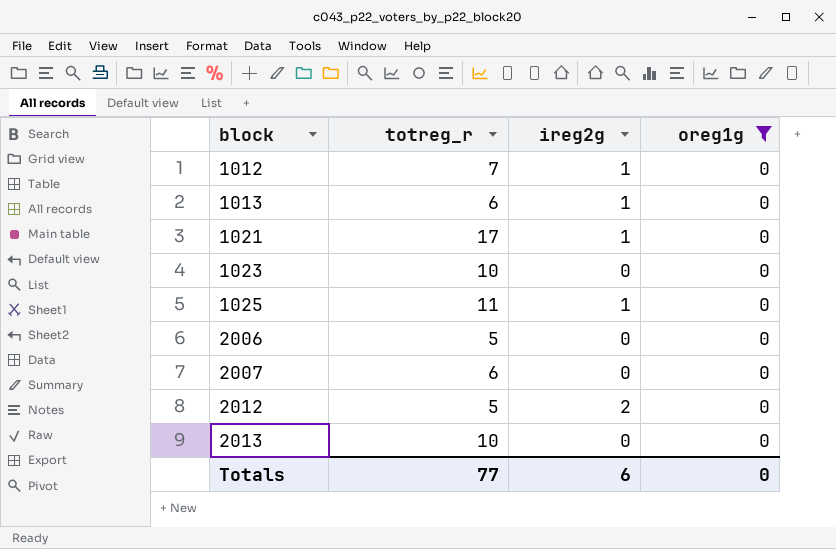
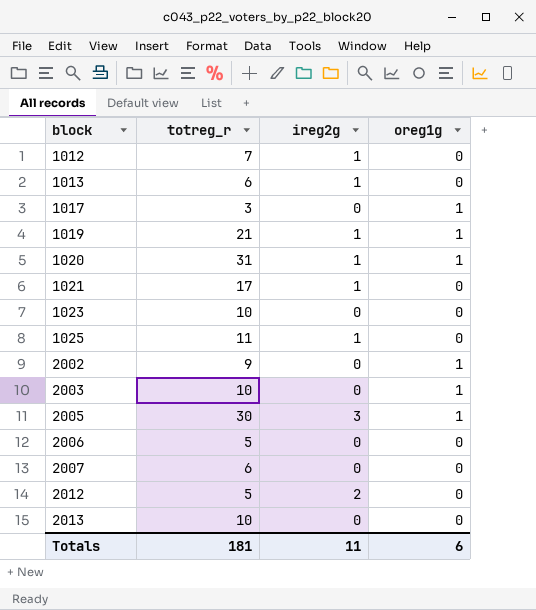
filter: oreg1g = 0 -> none
Totals | totreg_r: 77 -> 181
Totals | ireg2g: 6 -> 11
Totals | oreg1g: 0 -> 6

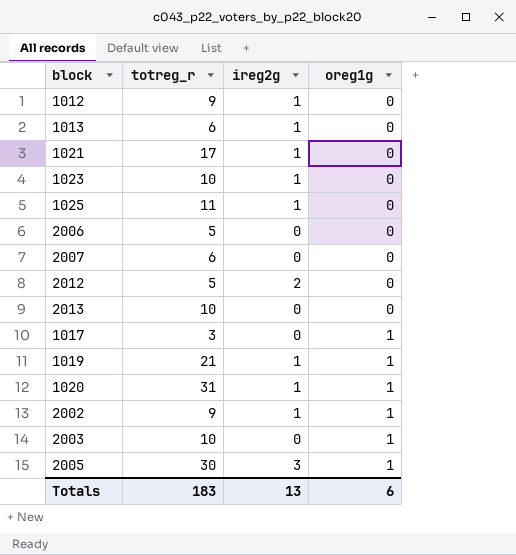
row order: block ascending -> oreg1g ascending
1012 | totreg_r: 7 -> 9
1023 | ireg2g: 0 -> 1
2002 | ireg2g: 0 -> 1
Totals | totreg_r: 181 -> 183
Totals | ireg2g: 11 -> 13

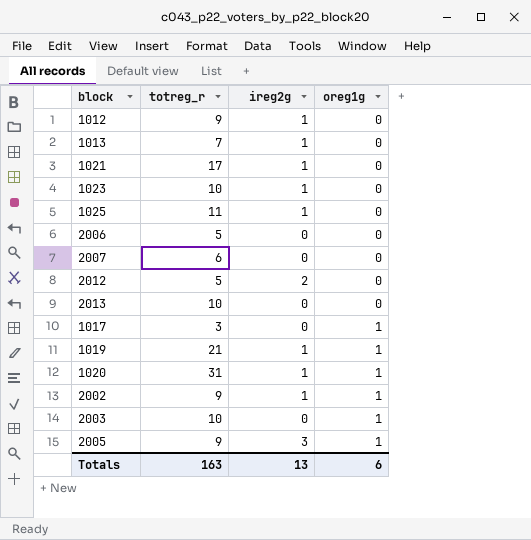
1013 | totreg_r: 6 -> 7
2005 | totreg_r: 30 -> 9
Totals | totreg_r: 183 -> 163

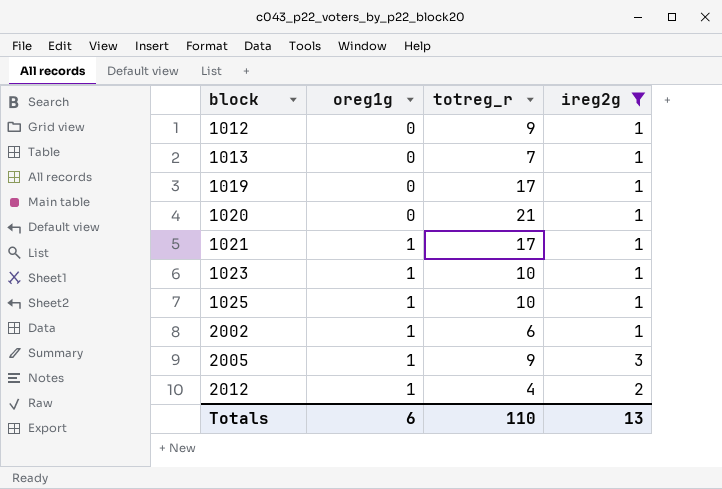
filter: none -> ireg2g != 0
row order: oreg1g ascending -> block ascending
column oreg1g | position: 4 -> 2
1019 | oreg1g: 1 -> 0
1019 | totreg_r: 21 -> 17
1020 | oreg1g: 1 -> 0
1020 | totreg_r: 31 -> 21
1021 | oreg1g: 0 -> 1
1023 | oreg1g: 0 -> 1
1025 | oreg1g: 0 -> 1
1025 | totreg_r: 11 -> 10
2002 | totreg_r: 9 -> 6
2012 | oreg1g: 0 -> 1
2012 | totreg_r: 5 -> 4
Totals | totreg_r: 163 -> 110

